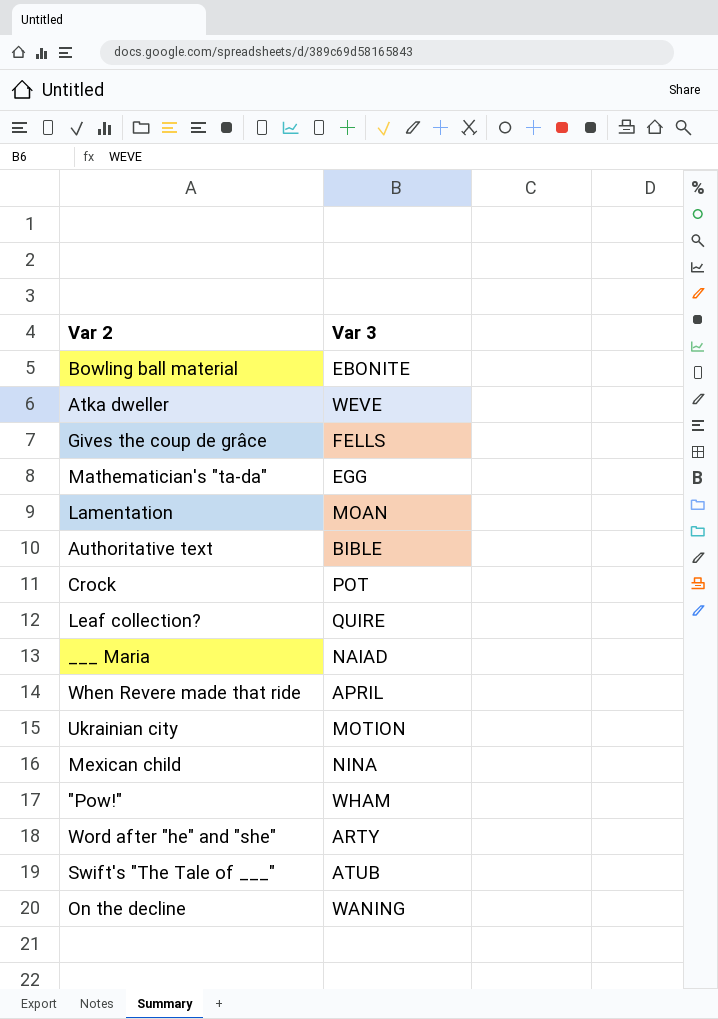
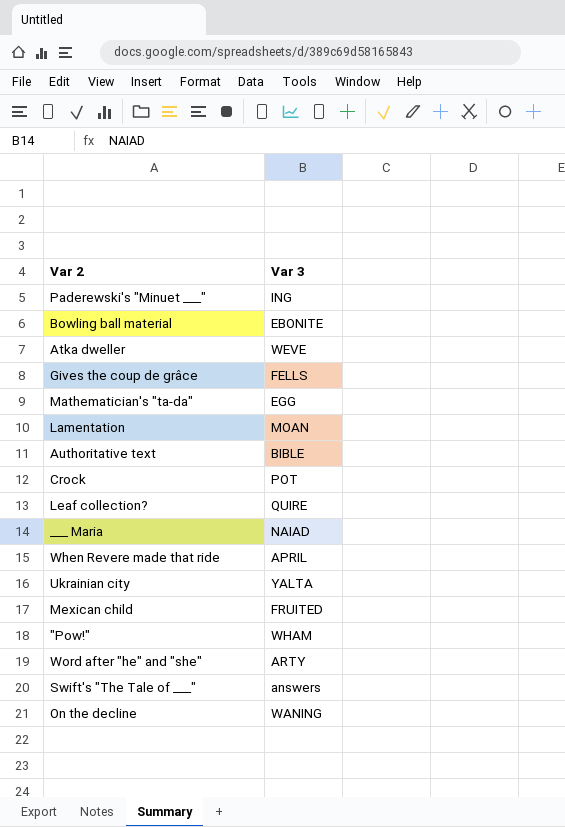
row Paderewski's "Minuet ___": none -> ING
Ukrainian city | Var 3: MOTION -> YALTA
Mexican child | Var 3: NINA -> FRUITED
Swift's "The Tale of ___" | Var 3: ATUB -> answers

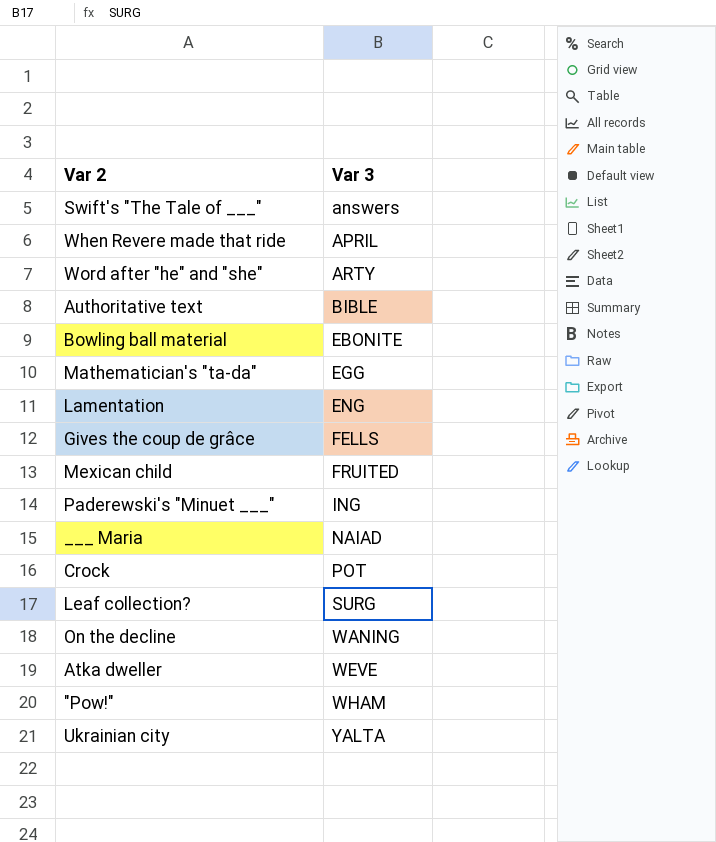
row order: none -> Var 3 ascending
Lamentation | Var 3: MOAN -> ENG
Leaf collection? | Var 3: QUIRE -> SURG

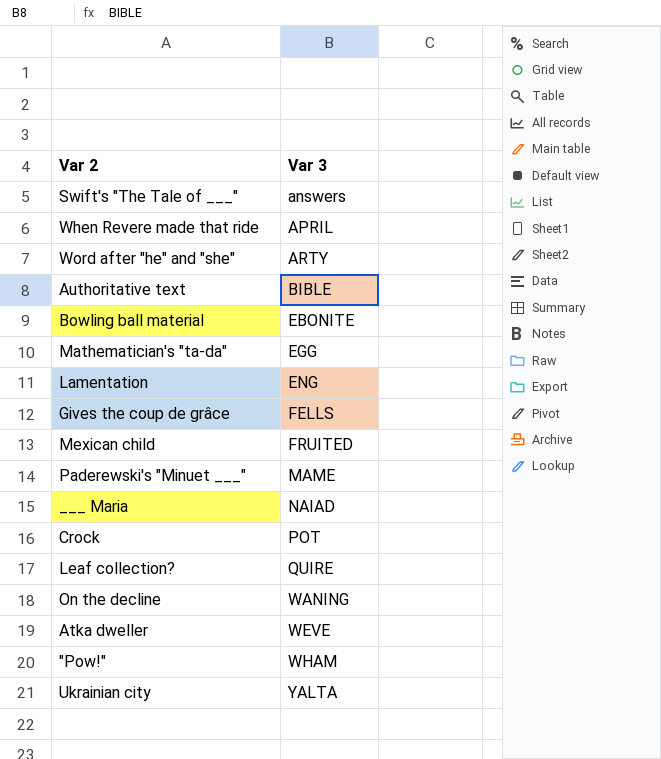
Paderewski's "Minuet ___" | Var 3: ING -> MAME
Leaf collection? | Var 3: SURG -> QUIRE

